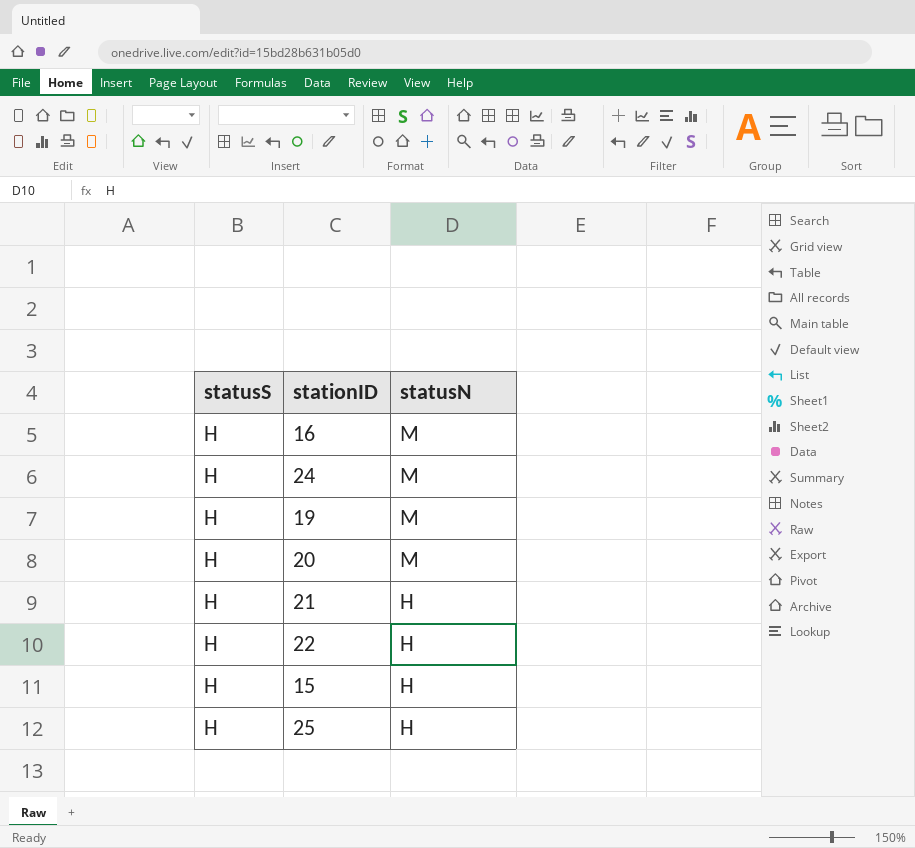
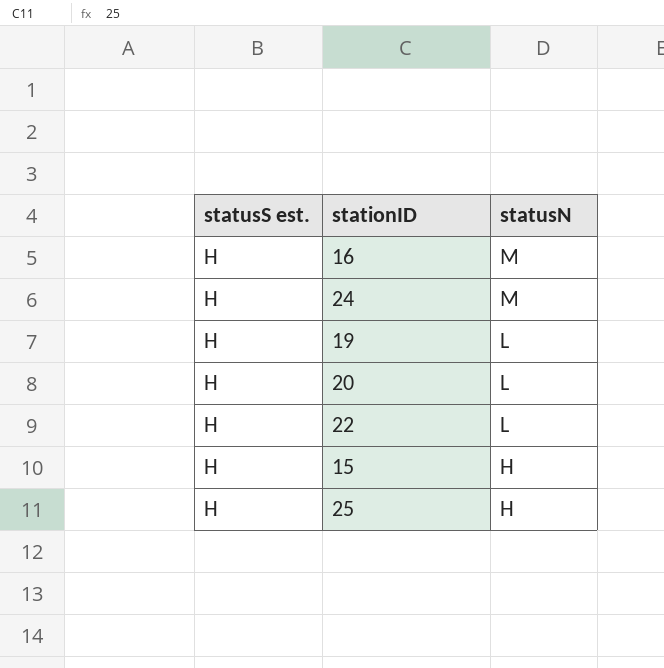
column name: statusS -> statusS est.
row 21: H | H -> none
19 | statusN: M -> L
20 | statusN: M -> L
22 | statusN: H -> L

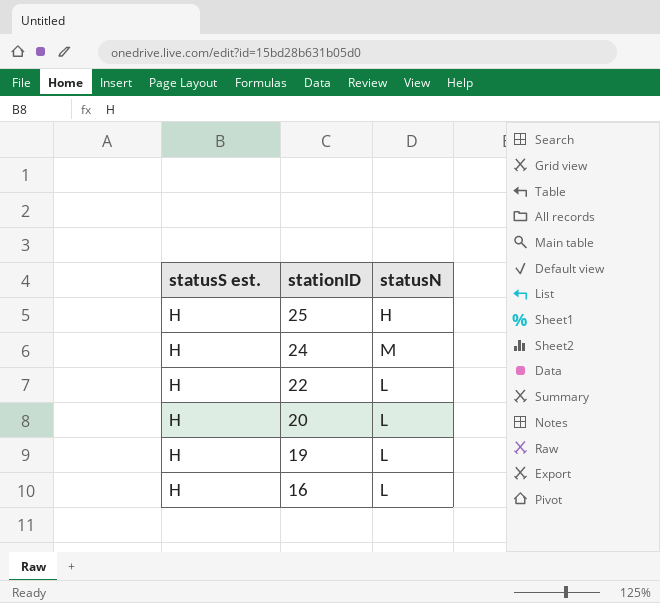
row order: statusN descending -> stationID descending
row 15: H | H -> none
16 | statusN: M -> L

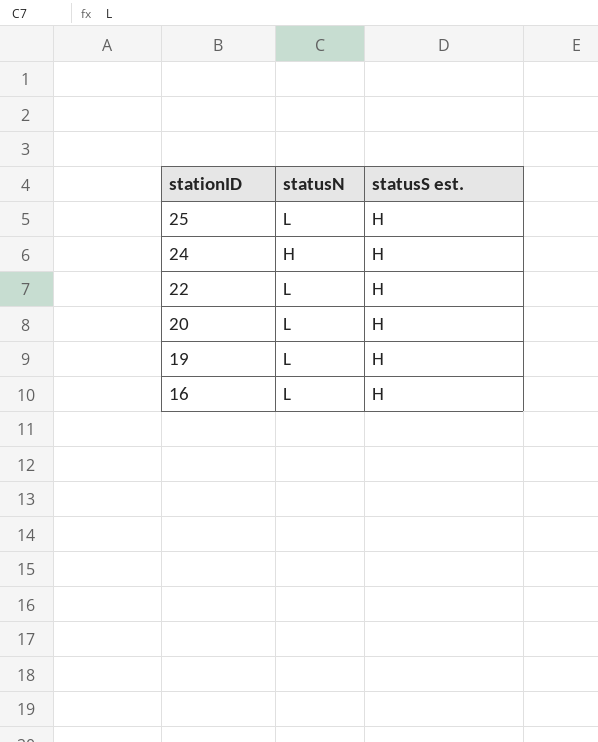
column statusS est. | position: 1 -> 3
25 | statusN: H -> L
24 | statusN: M -> H

